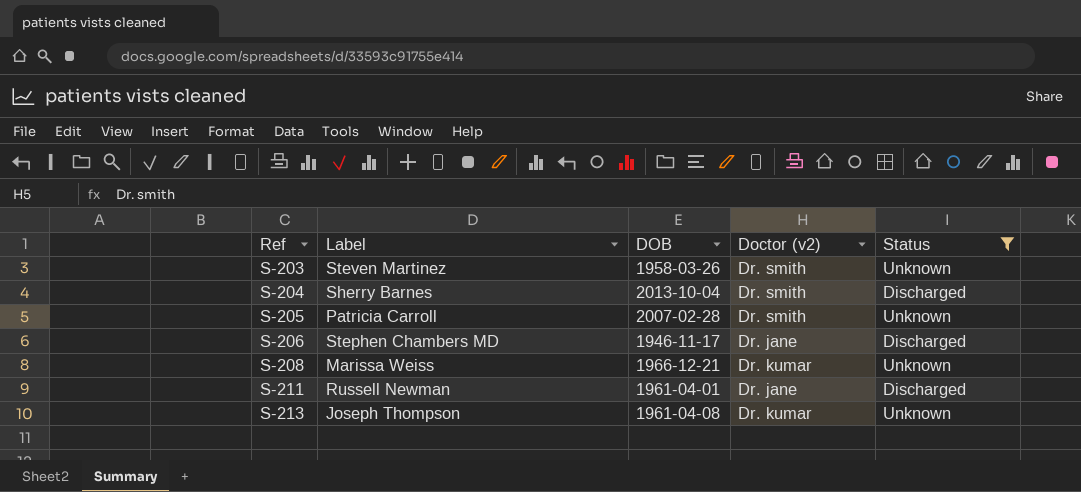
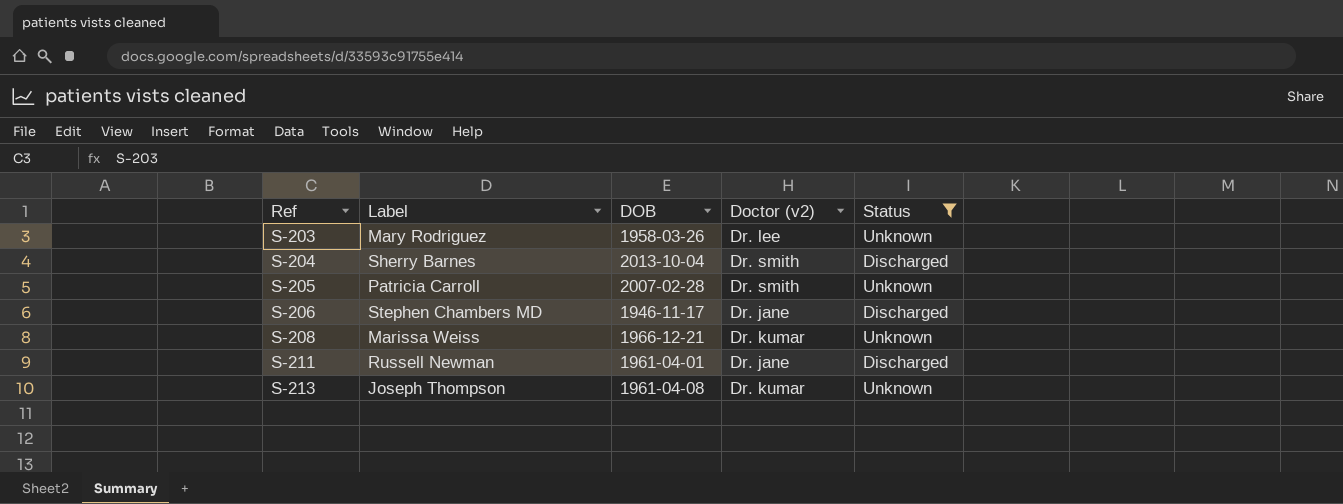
S-203 | Label: Steven Martinez -> Mary Rodriguez
S-203 | Doctor (v2): Dr. smith -> Dr. lee

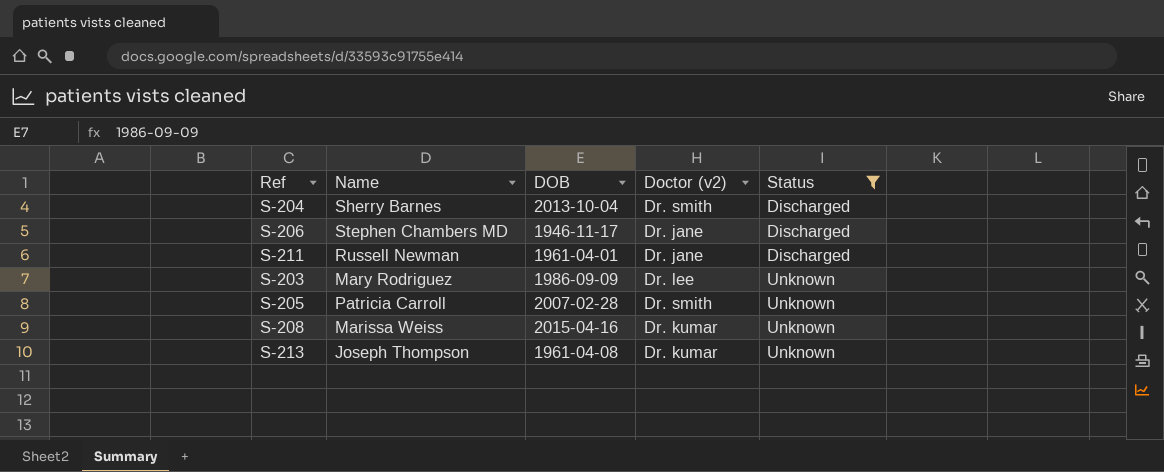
row order: Ref ascending -> Status ascending
column name: Label -> Name
S-203 | DOB: 1958-03-26 -> 1986-09-09
S-208 | DOB: 1966-12-21 -> 2015-04-16

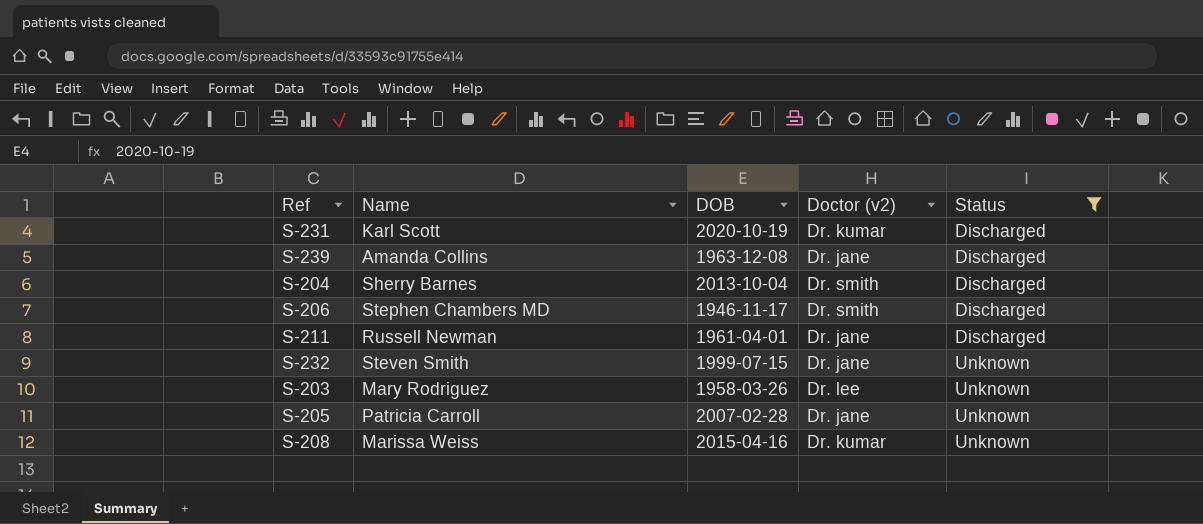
row S-213: Joseph Thompson | 1961-04-08 | Dr. kumar | Unknown -> none
row S-231: none -> Karl Scott | 2020-10-19 | Dr. kumar | Discharged
row S-239: none -> Amanda Collins | 1963-12-08 | Dr. jane | Discharged
S-206 | Doctor (v2): Dr. jane -> Dr. smith
row S-232: none -> Steven Smith | 1999-07-15 | Dr. jane | Unknown
S-203 | DOB: 1986-09-09 -> 1958-03-26
S-205 | Doctor (v2): Dr. smith -> Dr. jane

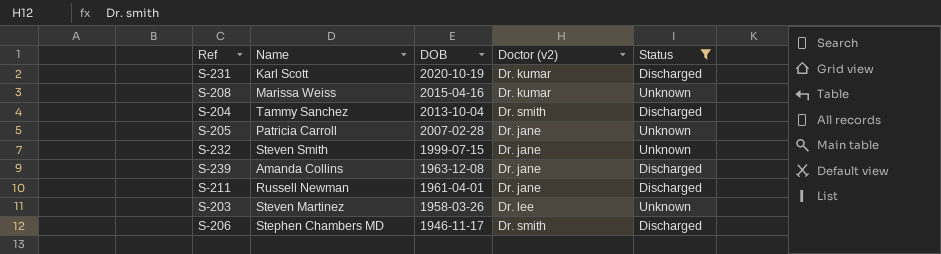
row order: Status ascending -> DOB descending
S-204 | Name: Sherry Barnes -> Tammy Sanchez
S-203 | Name: Mary Rodriguez -> Steven Martinez

